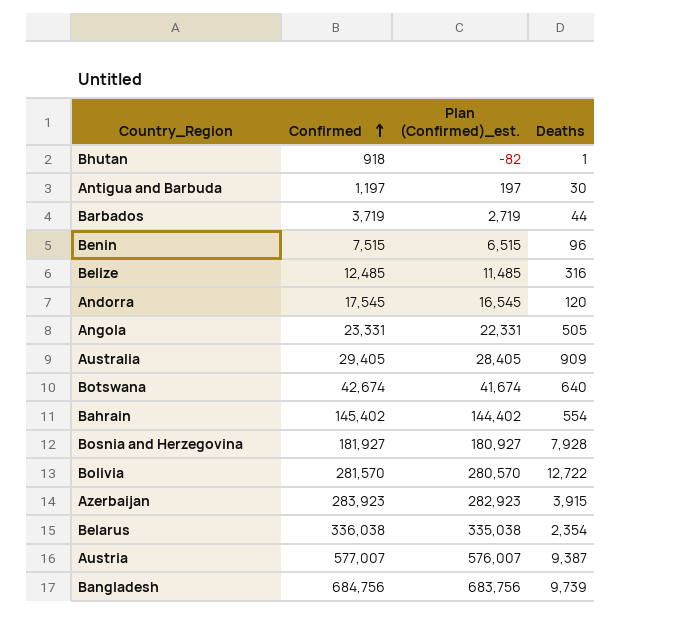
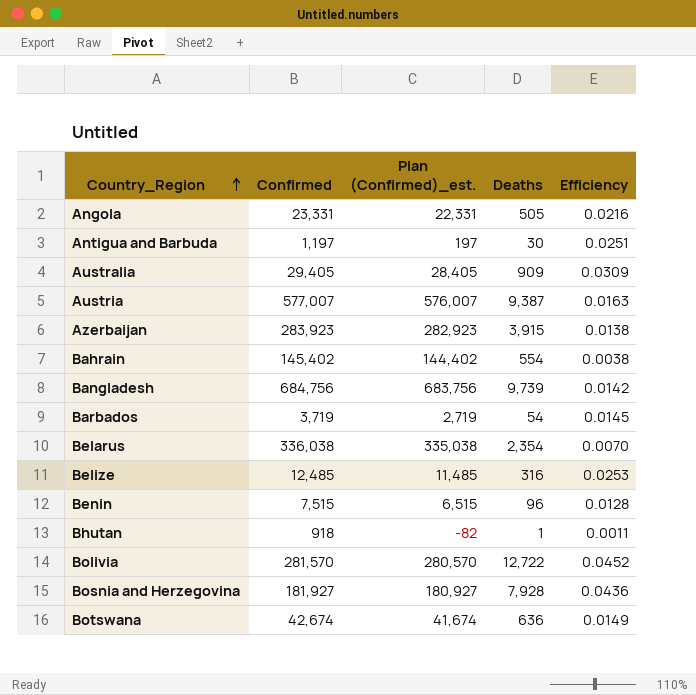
row order: Confirmed ascending -> Country_Region ascending
column Efficiency | formula: none -> [Deaths] / [Confirmed]
row Andorra: 17,545 | 16,545 | 120 -> none
Barbados | Deaths: 44 -> 54
Botswana | Deaths: 640 -> 636

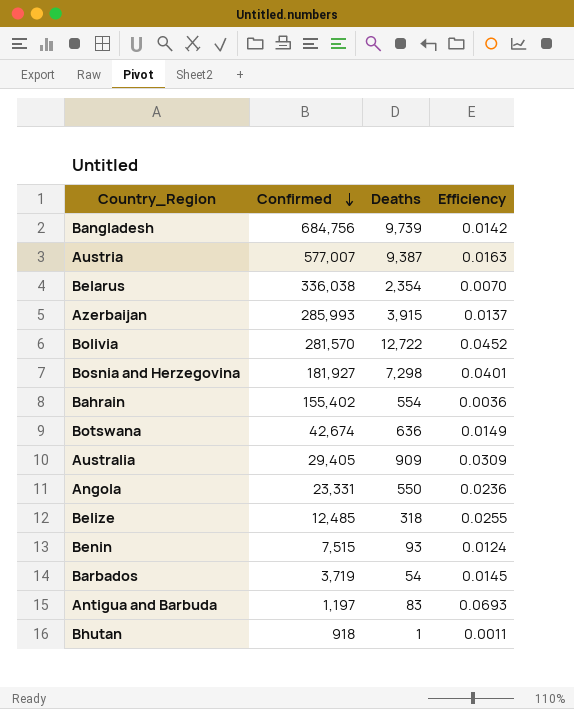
row order: Country_Region ascending -> Confirmed descending
column Plan (Confirmed)_est. | formula: [Confirmed] - 1000 -> none
Azerbaijan | Confirmed: 283,923 -> 285,993
Azerbaijan | Efficiency: 0.0138 -> 0.0137
Bosnia and Herzegovina | Deaths: 7,928 -> 7,298
Bosnia and Herzegovina | Efficiency: 0.0436 -> 0.0401
Bahrain | Confirmed: 145,402 -> 155,402
Bahrain | Efficiency: 0.0038 -> 0.0036
Angola | Deaths: 505 -> 550
Angola | Efficiency: 0.0216 -> 0.0236
Belize | Deaths: 316 -> 318
Belize | Efficiency: 0.0253 -> 0.0255
Benin | Deaths: 96 -> 93
Benin | Efficiency: 0.0128 -> 0.0124
Antigua and Barbuda | Deaths: 30 -> 83
Antigua and Barbuda | Efficiency: 0.0251 -> 0.0693

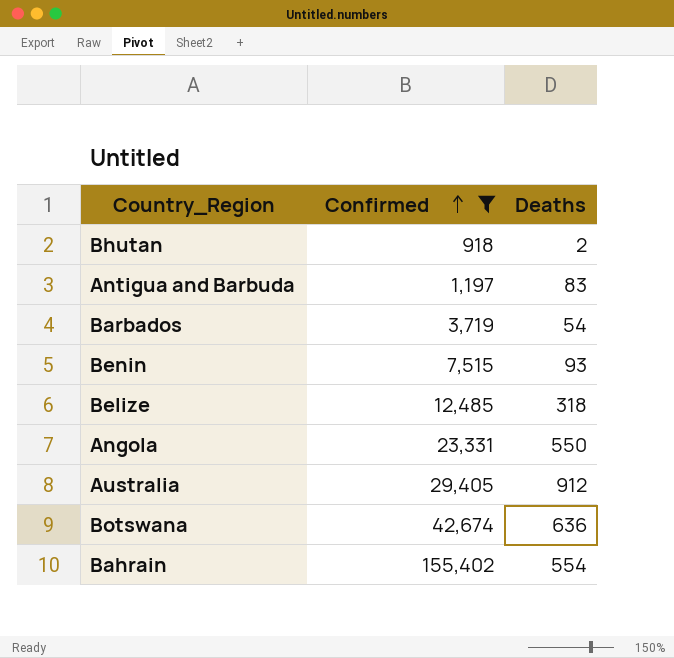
filter: none -> Confirmed <= 155,402
row order: Confirmed descending -> Confirmed ascending
column Efficiency | formula: [Deaths] / [Confirmed] -> none
Bhutan | Deaths: 1 -> 2
Australia | Deaths: 909 -> 912

